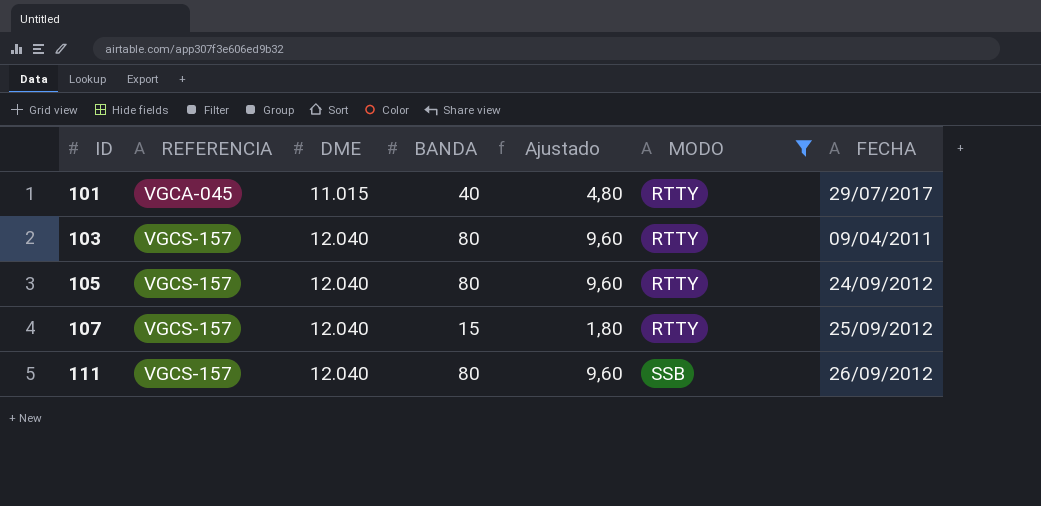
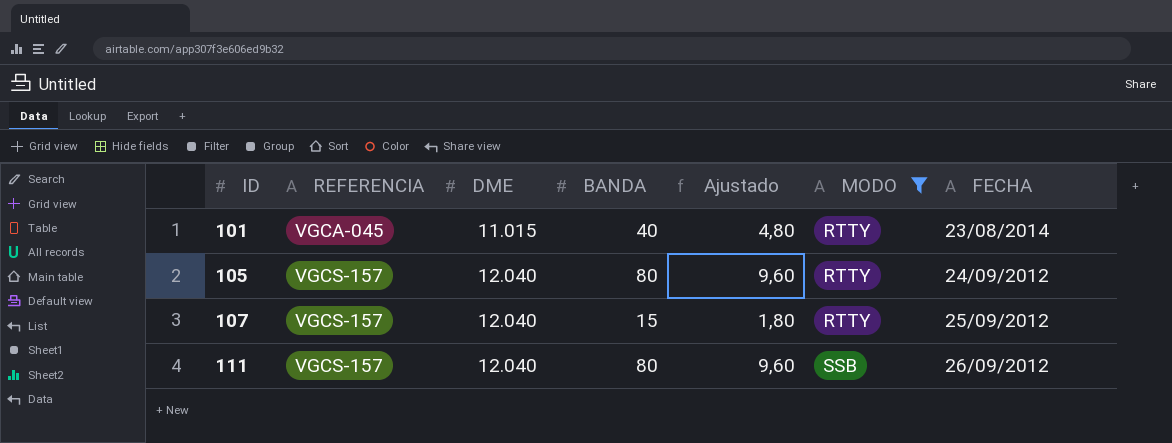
row 103: VGCS-157 | 12.040 | 80 | 9,60 | RTTY | 09/04/2011 -> none
101 | FECHA: 29/07/2017 -> 23/08/2014

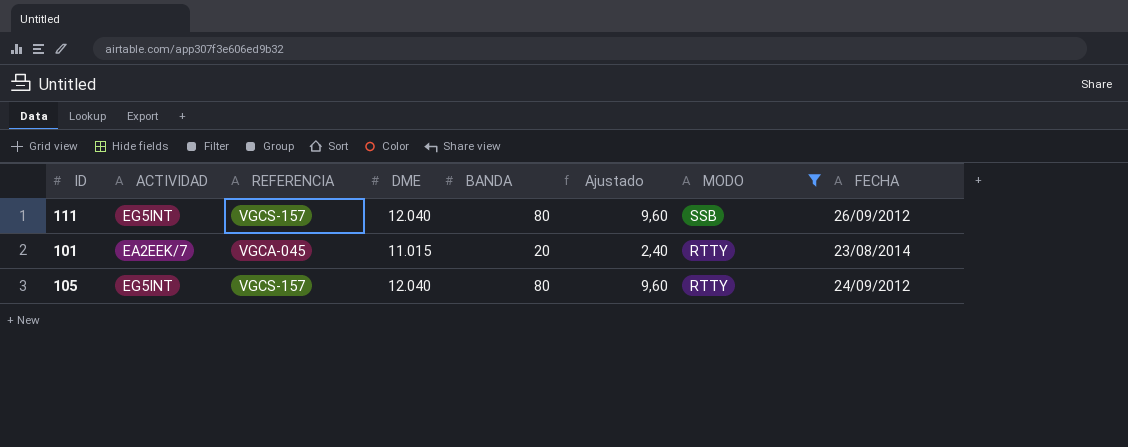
row order: ID ascending -> MODO descending
column ACTIVIDAD | position: none -> 2
row 107: VGCS-157 | 12.040 | 15 | 1,80 | RTTY | 25/09/2012 -> none
101 | BANDA: 40 -> 20
101 | Ajustado: 4,80 -> 2,40

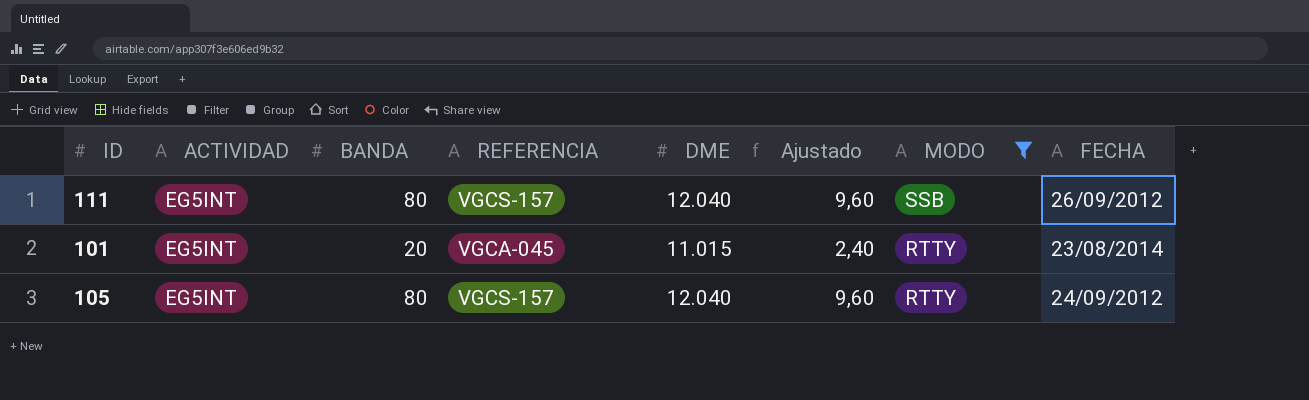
column BANDA | position: 5 -> 3
101 | ACTIVIDAD: EA2EEK/7 -> EG5INT

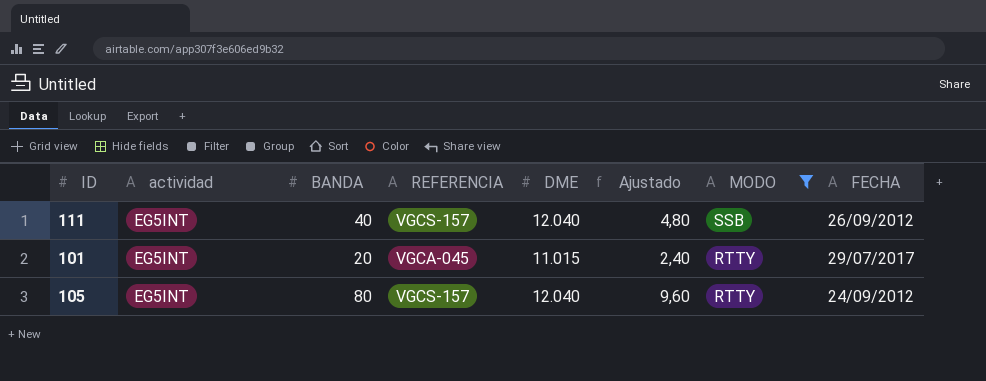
column name: ACTIVIDAD -> actividad
111 | BANDA: 80 -> 40
111 | Ajustado: 9,60 -> 4,80
101 | FECHA: 23/08/2014 -> 29/07/2017

